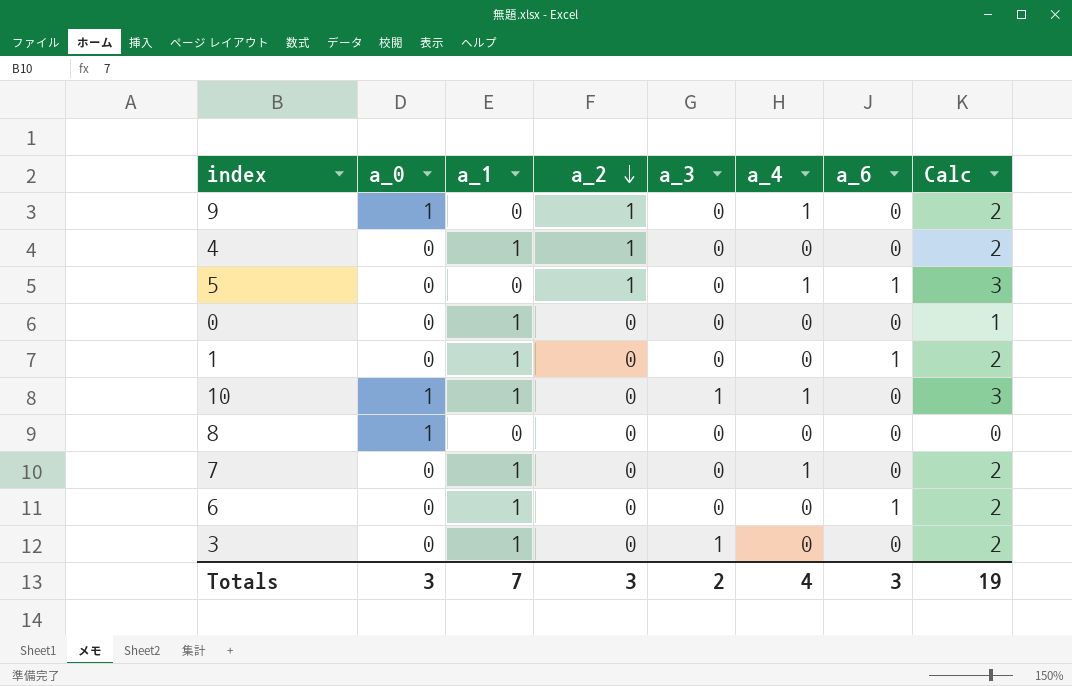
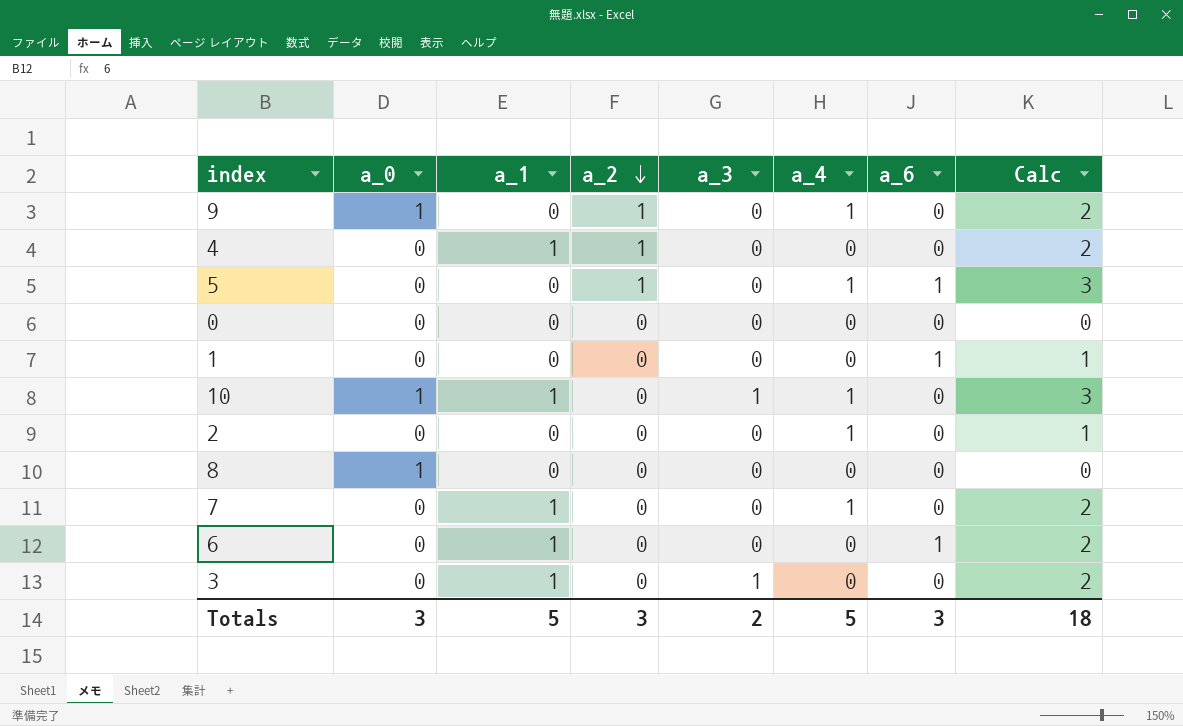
0 | a_1: 1 -> 0
0 | Calc: 1 -> 0
1 | a_1: 1 -> 0
1 | Calc: 2 -> 1
row 2: none -> 0 | 0 | 0 | 0 | 1 | 0 | 1
Totals | a_1: 7 -> 5
Totals | a_4: 4 -> 5
Totals | Calc: 19 -> 18

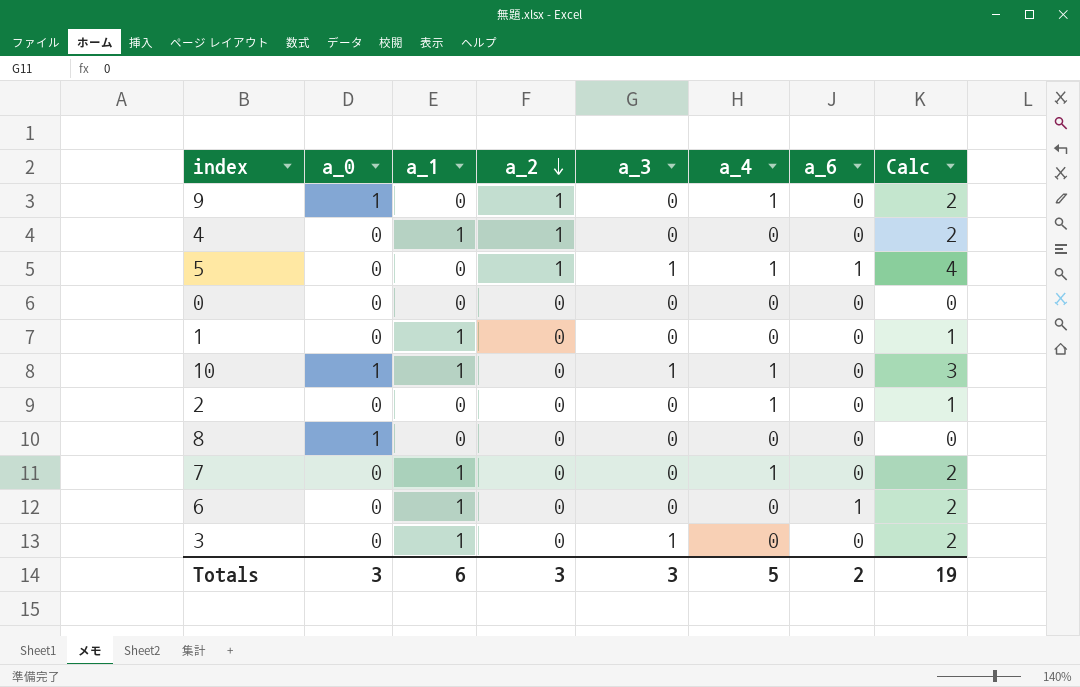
5 | a_3: 0 -> 1
5 | Calc: 3 -> 4
1 | a_1: 0 -> 1
1 | a_6: 1 -> 0
Totals | a_1: 5 -> 6
Totals | a_3: 2 -> 3
Totals | a_6: 3 -> 2
Totals | Calc: 18 -> 19

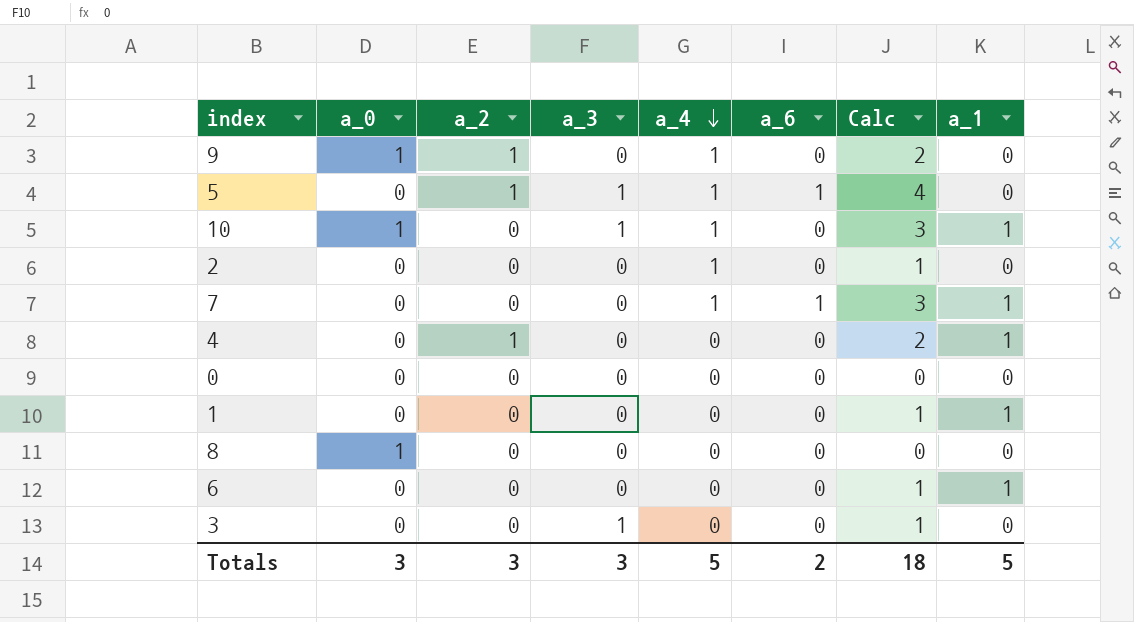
row order: a_2 descending -> a_4 descending
column a_1 | position: 3 -> 8
7 | a_6: 0 -> 1
7 | Calc: 2 -> 3
6 | a_6: 1 -> 0
6 | Calc: 2 -> 1
3 | Calc: 2 -> 1
3 | a_1: 1 -> 0
Totals | Calc: 19 -> 18
Totals | a_1: 6 -> 5

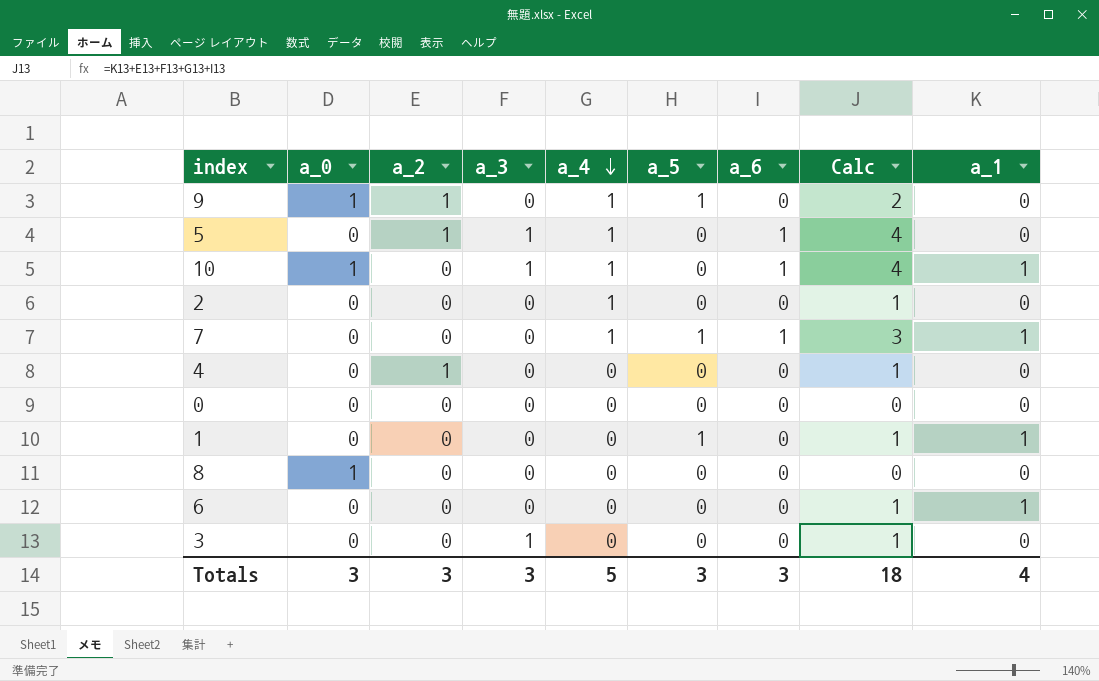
column a_5 | position: none -> 6
10 | a_6: 0 -> 1
10 | Calc: 3 -> 4
4 | Calc: 2 -> 1
4 | a_1: 1 -> 0
Totals | a_6: 2 -> 3
Totals | a_1: 5 -> 4

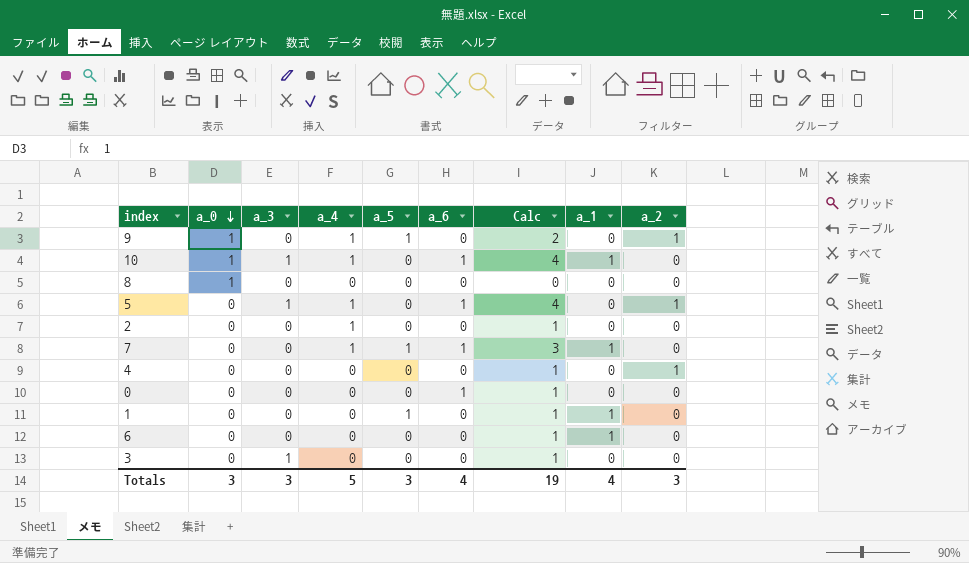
row order: a_4 descending -> a_0 descending
column a_2 | position: 3 -> 9
0 | a_6: 0 -> 1
0 | Calc: 0 -> 1
Totals | a_6: 3 -> 4
Totals | Calc: 18 -> 19

